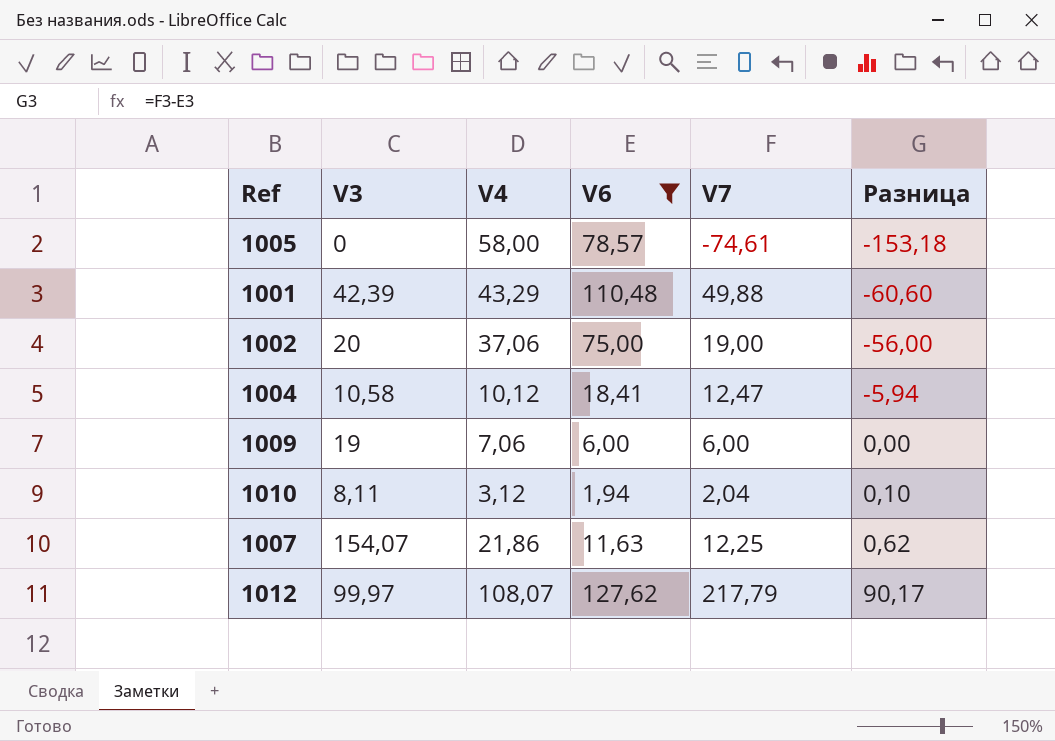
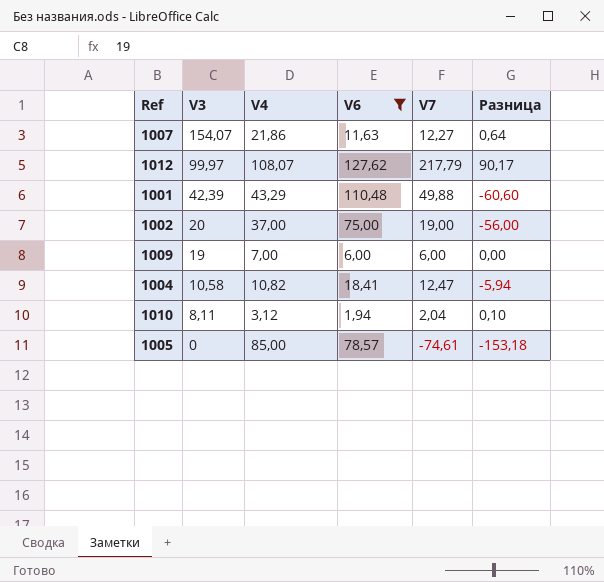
row order: Разница ascending -> V3 descending
1007 | V7: 12,25 -> 12,27
1007 | Разница: 0,62 -> 0,64
1002 | V4: 37,06 -> 37,00
1009 | V4: 7,06 -> 7,00
1004 | V4: 10,12 -> 10,82
1005 | V4: 58,00 -> 85,00

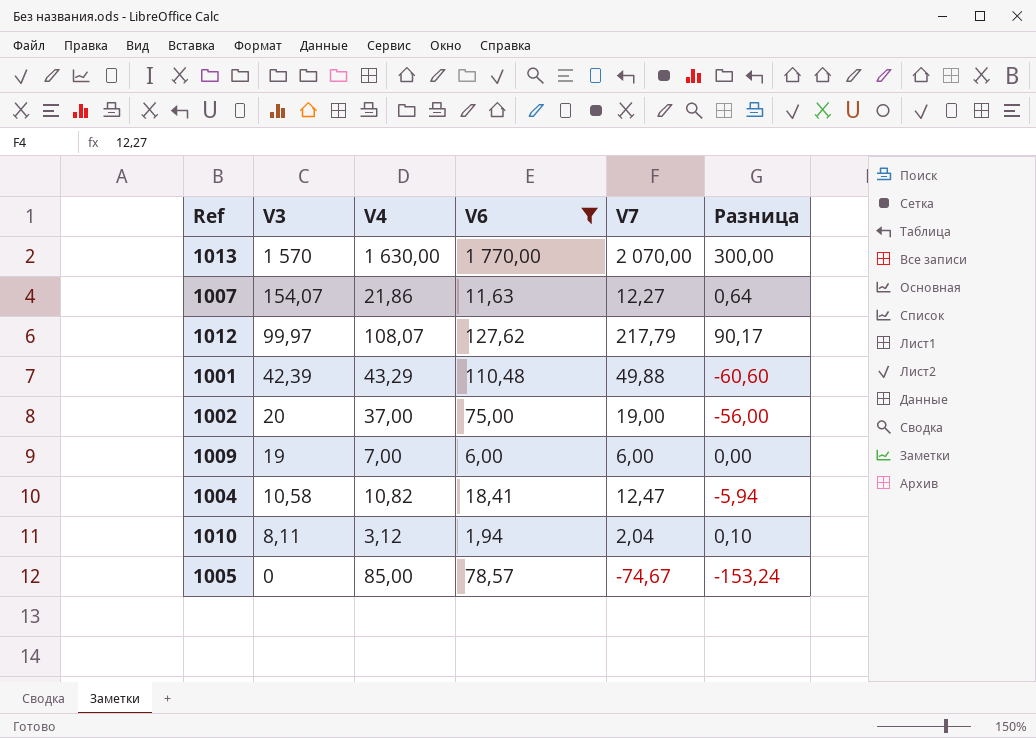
row 1013: none -> 1 570 | 1 630,00 | 1 770,00 | 2 070,00 | 300,00
1005 | V7: -74,61 -> -74,67
1005 | Разница: -153,18 -> -153,24

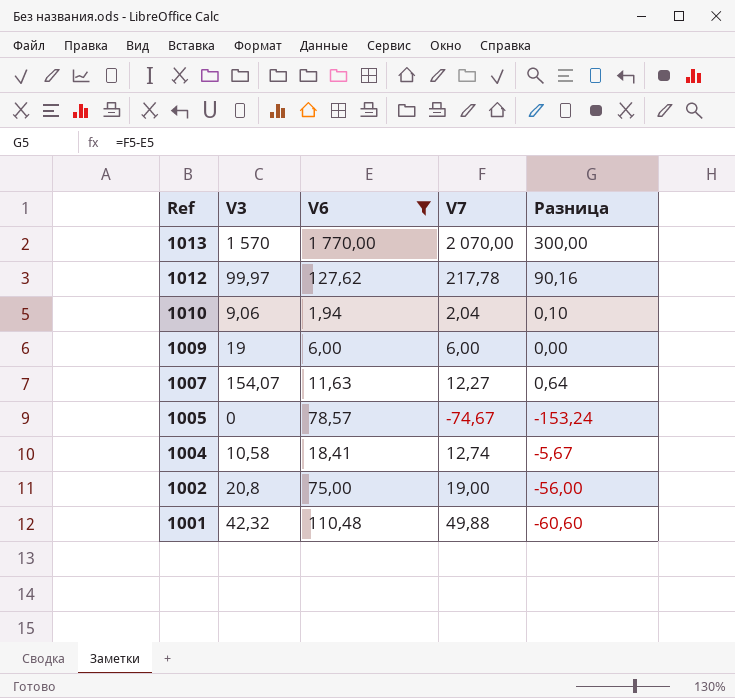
row order: V3 descending -> Ref descending
column V4 | position: 3 -> none
1012 | V7: 217,79 -> 217,78
1012 | Разница: 90,17 -> 90,16
1010 | V3: 8,11 -> 9,06
1004 | V7: 12,47 -> 12,74
1004 | Разница: -5,94 -> -5,67
1002 | V3: 20 -> 20,8
1001 | V3: 42,39 -> 42,32

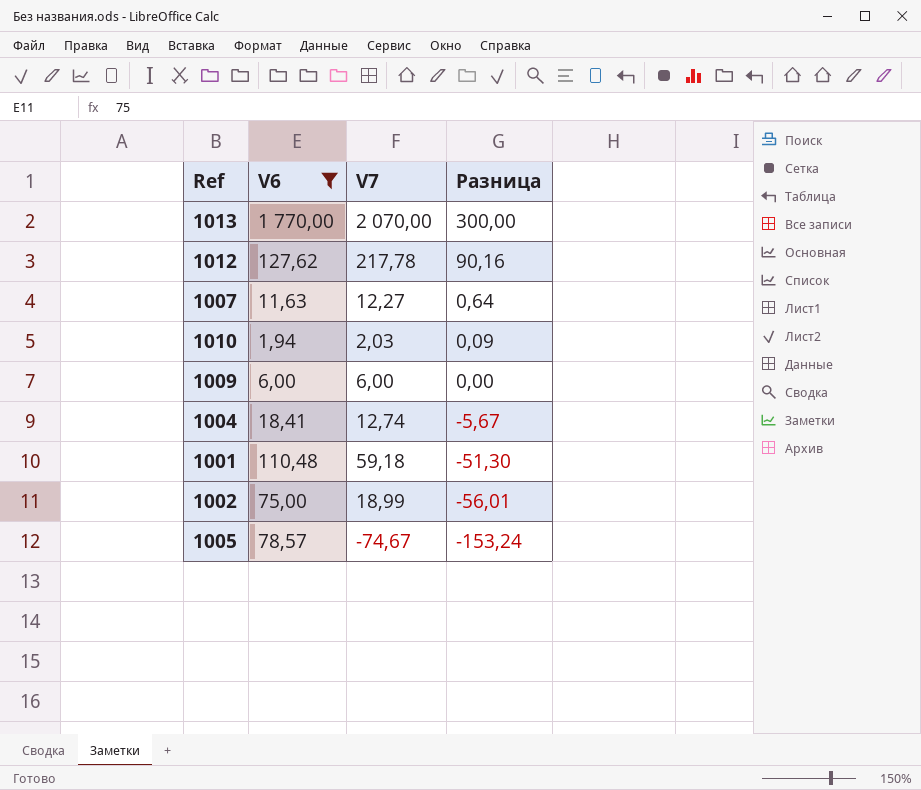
row order: Ref descending -> Разница descending
column V3 | position: 2 -> none
1010 | V7: 2,04 -> 2,03
1010 | Разница: 0,10 -> 0,09
1001 | V7: 49,88 -> 59,18
1001 | Разница: -60,60 -> -51,30
1002 | V7: 19,00 -> 18,99
1002 | Разница: -56,00 -> -56,01

